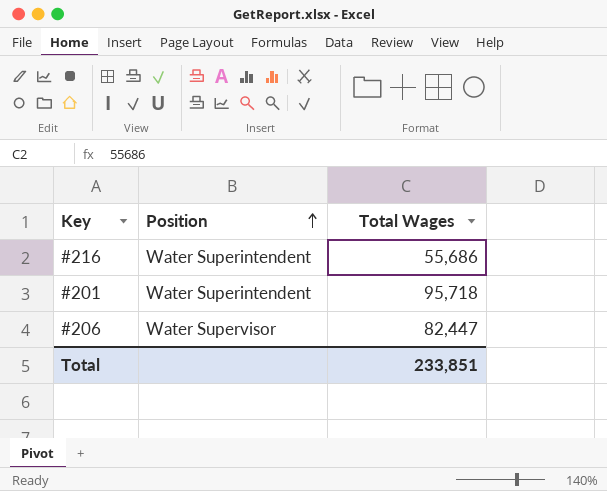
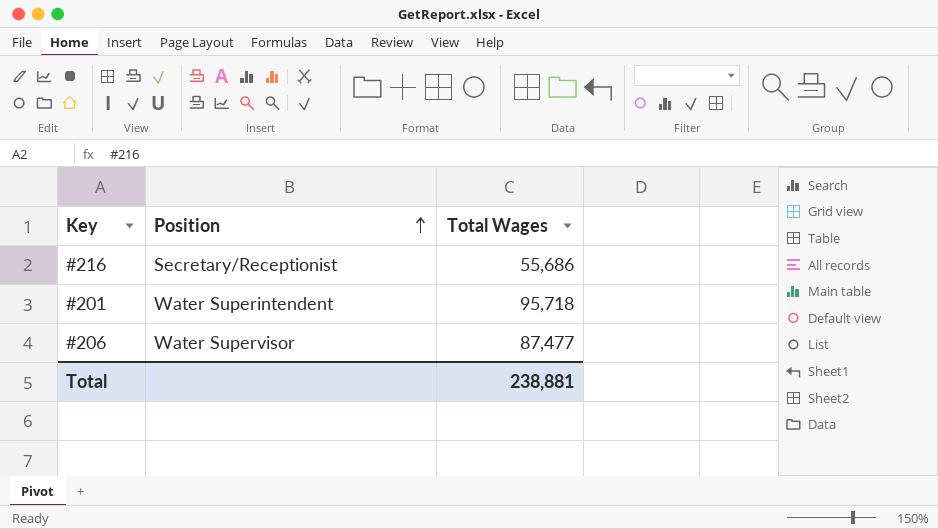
#216 | Position: Water Superintendent -> Secretary/Receptionist
#206 | Total Wages: 82,447 -> 87,477
Total | Total Wages: 233,851 -> 238,881

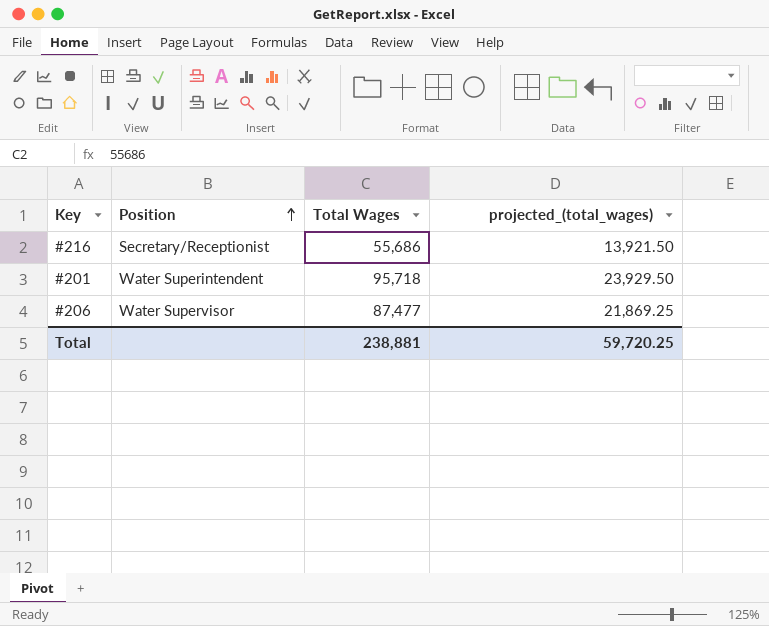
column projected_(total_wages) | formula: none -> [Total Wages] * 0.25

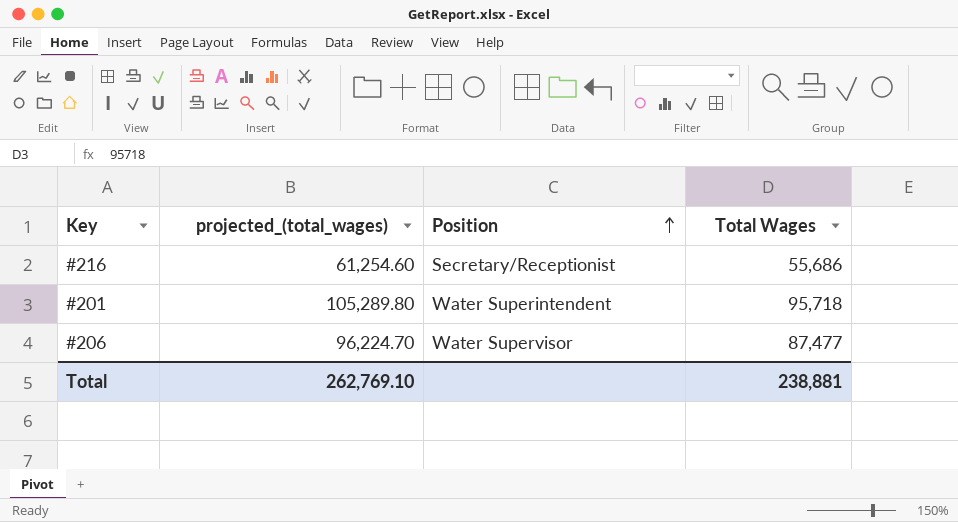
column projected_(total_wages) | formula: [Total Wages] * 0.25 -> [Total Wages] * 1.1
column projected_(total_wages) | position: 4 -> 2
Total | projected_(total_wages): 59,720.25 -> 262,769.10

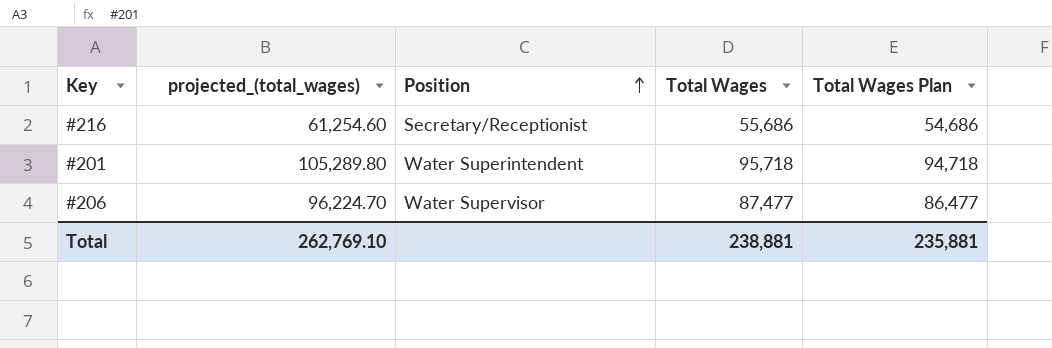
column Total Wages Plan | formula: none -> [Total Wages] - 1000

